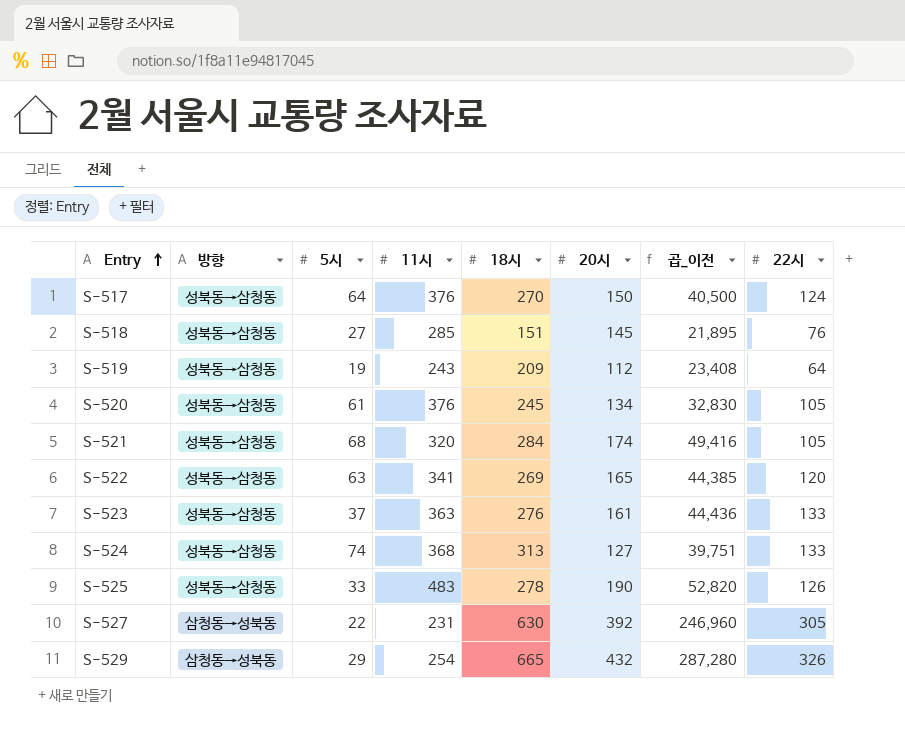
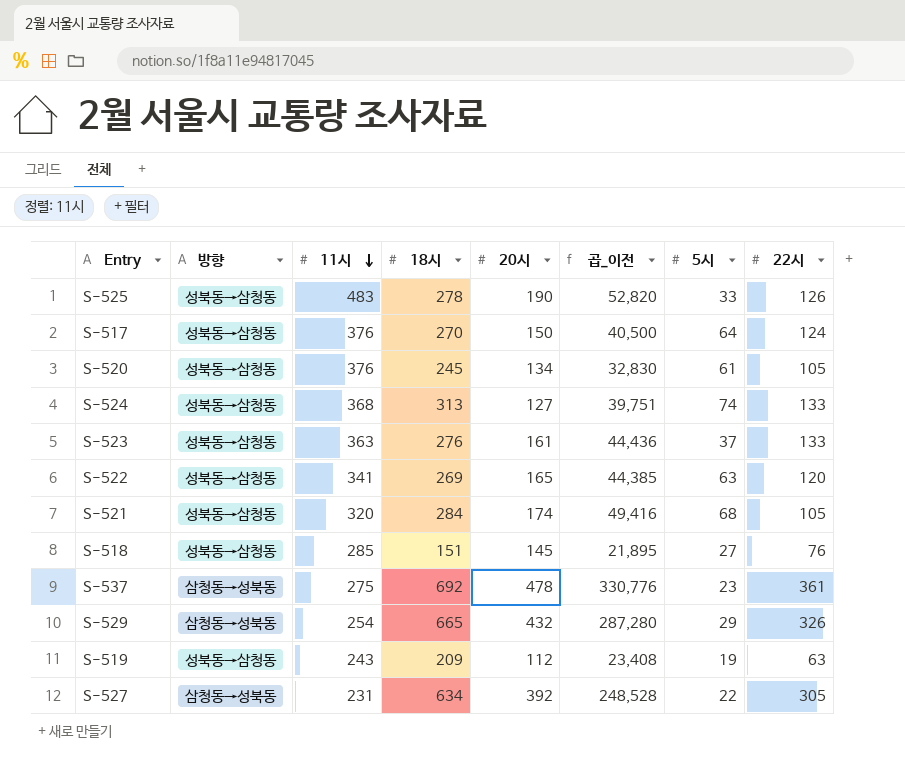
row order: Entry ascending -> 11시 descending
column 5시 | position: 3 -> 7
row S-537: none -> 삼청동→성북동 | 275 | 692 | 478 | 330,776 | 23 | 361
S-519 | 22시: 64 -> 63
S-527 | 18시: 630 -> 634
S-527 | 곱_이전: 246,960 -> 248,528

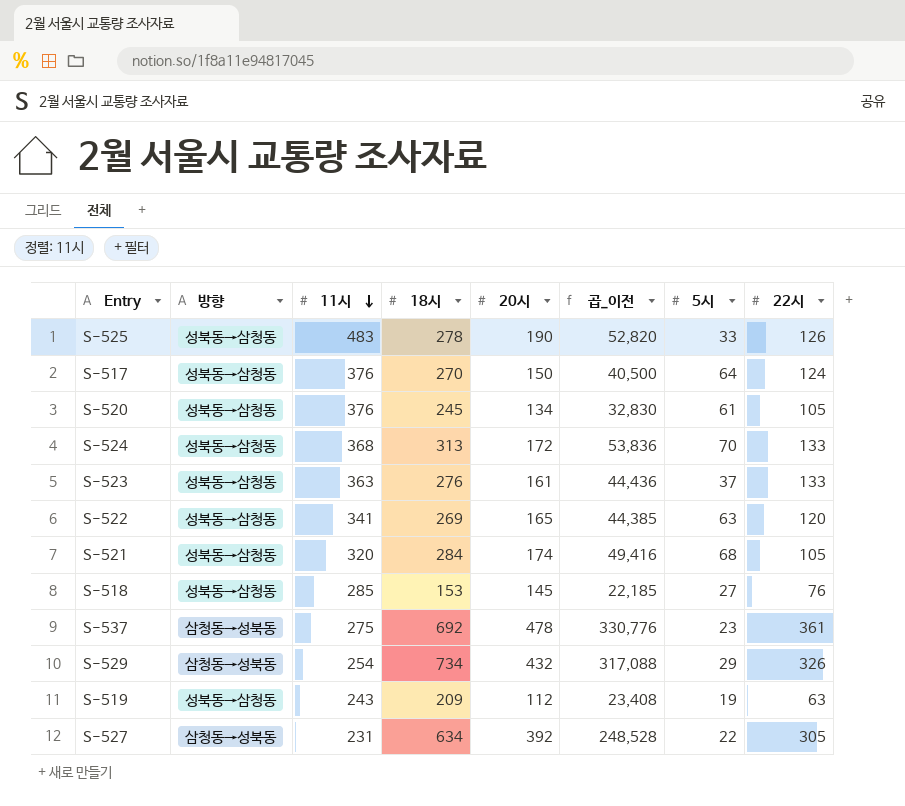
S-524 | 20시: 127 -> 172
S-524 | 곱_이전: 39,751 -> 53,836
S-524 | 5시: 74 -> 70
S-518 | 18시: 151 -> 153
S-518 | 곱_이전: 21,895 -> 22,185
S-529 | 18시: 665 -> 734
S-529 | 곱_이전: 287,280 -> 317,088

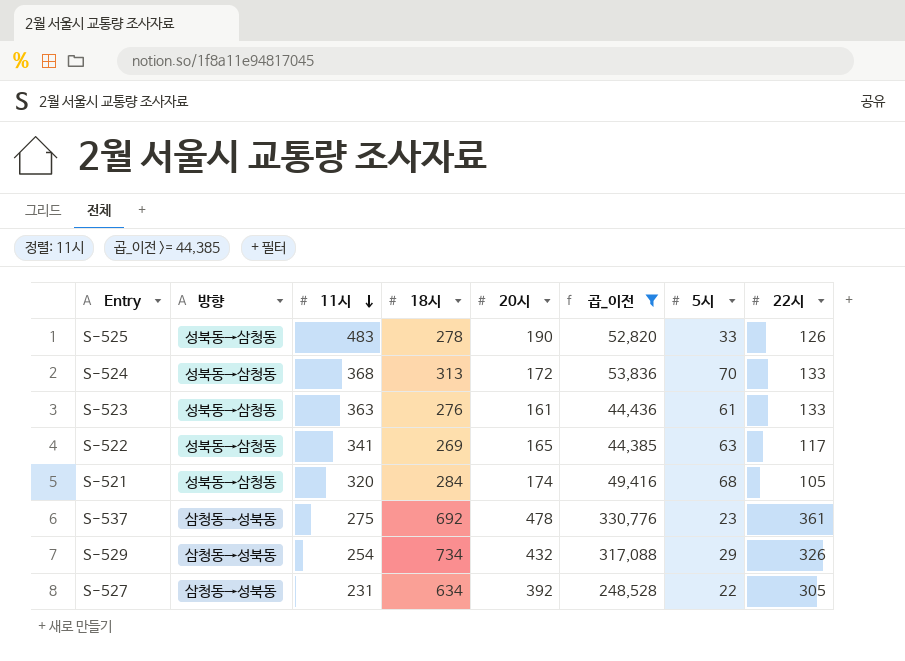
filter: none -> 곱_이전 >= 44,385
S-523 | 5시: 37 -> 61
S-522 | 22시: 120 -> 117

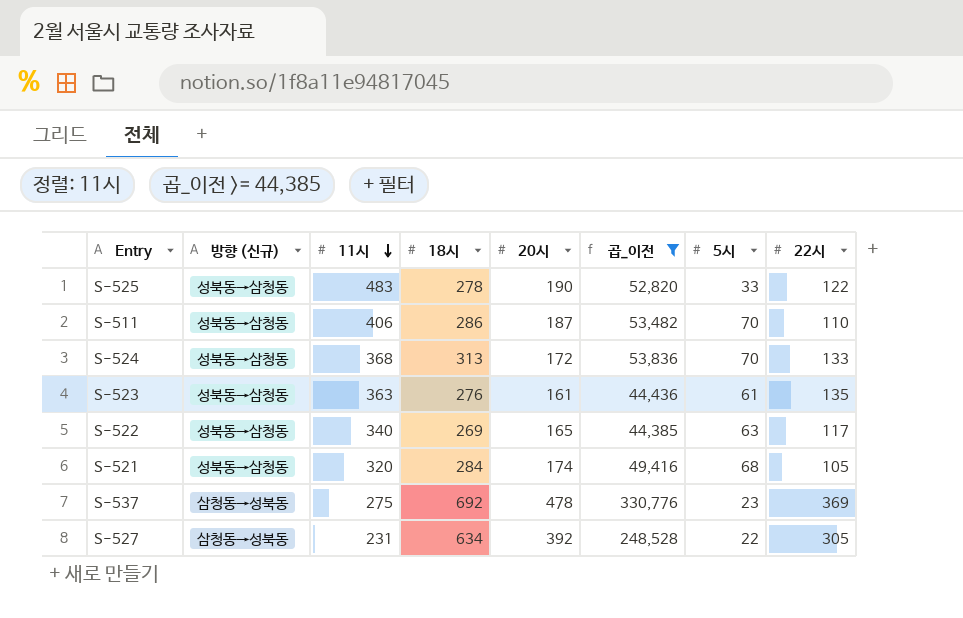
column name: 방향 -> 방향 (신규)
row S-529: 삼청동→성북동 | 254 | 734 | 432 | 317,088 | 29 | 326 -> none
S-525 | 22시: 126 -> 122
row S-511: none -> 성북동→삼청동 | 406 | 286 | 187 | 53,482 | 70 | 110
S-523 | 22시: 133 -> 135
S-522 | 11시: 341 -> 340
S-537 | 22시: 361 -> 369

